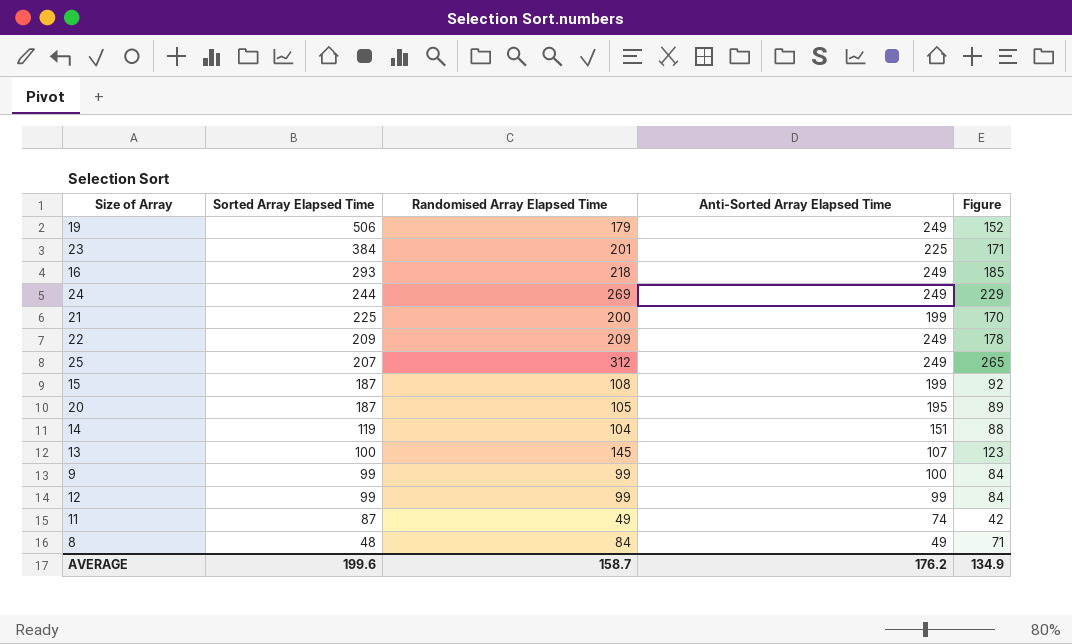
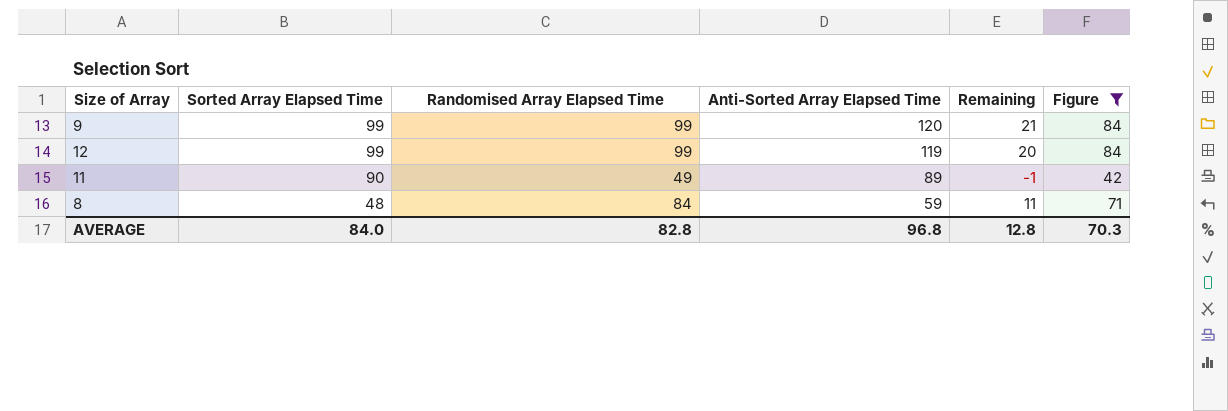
filter: none -> Figure <= 84
column Remaining | formula: none -> [Anti-Sorted Array Elapsed Time] - [Sorted Array Elapsed Time]
9 | Anti-Sorted Array Elapsed Time: 100 -> 120
12 | Anti-Sorted Array Elapsed Time: 99 -> 119
11 | Sorted Array Elapsed Time: 87 -> 90
11 | Anti-Sorted Array Elapsed Time: 74 -> 89
8 | Anti-Sorted Array Elapsed Time: 49 -> 59
AVERAGE | Sorted Array Elapsed Time: 199.6 -> 84.0
AVERAGE | Randomised Array Elapsed Time: 158.7 -> 82.8
AVERAGE | Anti-Sorted Array Elapsed Time: 176.2 -> 96.8
AVERAGE | Figure: 134.9 -> 70.3

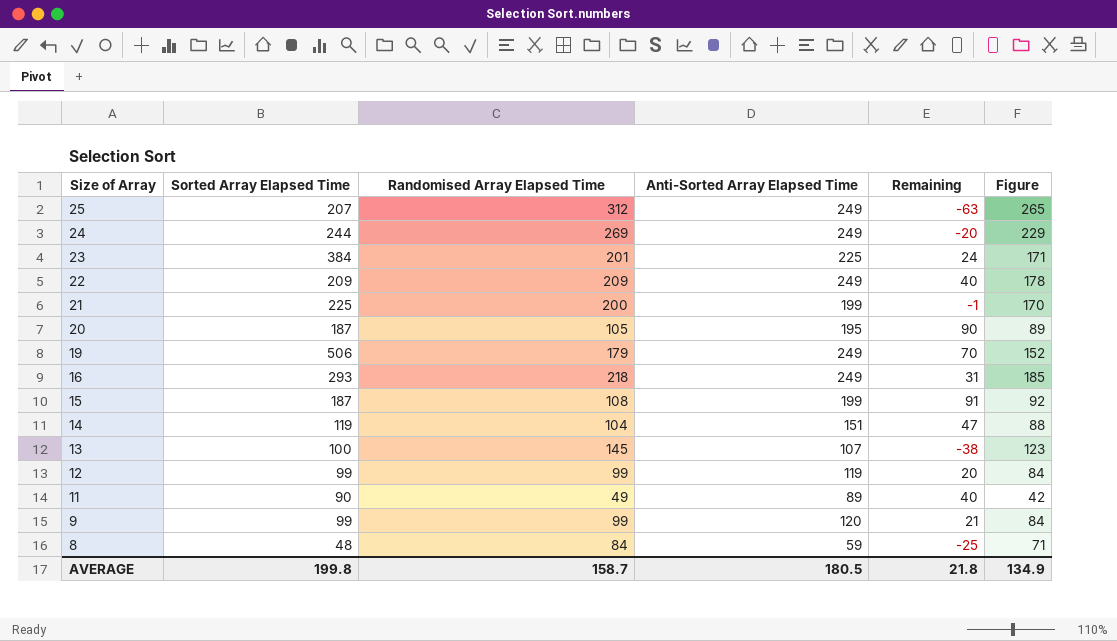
filter: Figure <= 84 -> none
row order: Sorted Array Elapsed Time descending -> Size of Array descending
column Remaining | formula: [Anti-Sorted Array Elapsed Time] - [Sorted Array Elapsed Time] -> [Anti-Sorted Array Elapsed Time] - [Randomised Array Elapsed Time]
AVERAGE | Sorted Array Elapsed Time: 84.0 -> 199.8
AVERAGE | Randomised Array Elapsed Time: 82.8 -> 158.7
AVERAGE | Anti-Sorted Array Elapsed Time: 96.8 -> 180.5
AVERAGE | Remaining: 12.8 -> 21.8
AVERAGE | Figure: 70.3 -> 134.9

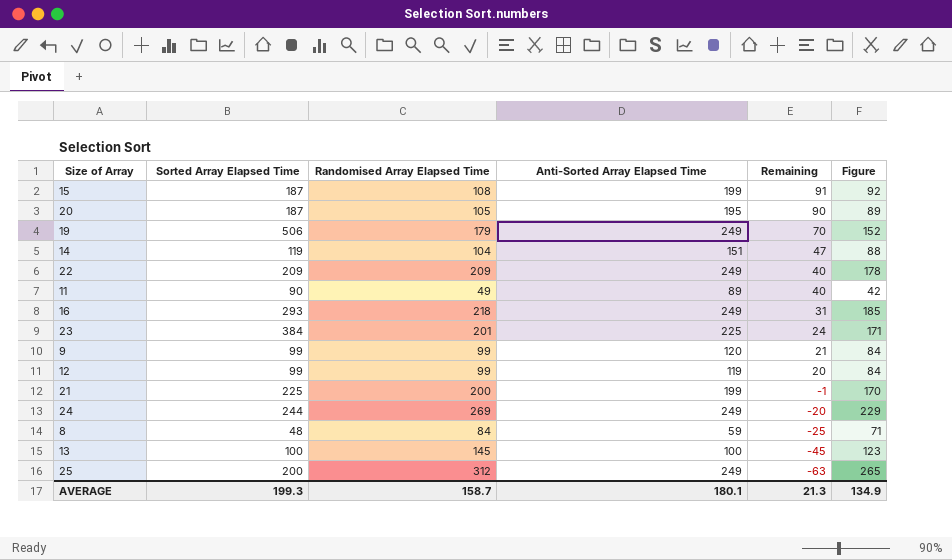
row order: Size of Array descending -> Remaining descending
13 | Anti-Sorted Array Elapsed Time: 107 -> 100
13 | Remaining: -38 -> -45
25 | Sorted Array Elapsed Time: 207 -> 200
AVERAGE | Sorted Array Elapsed Time: 199.8 -> 199.3
AVERAGE | Anti-Sorted Array Elapsed Time: 180.5 -> 180.1
AVERAGE | Remaining: 21.8 -> 21.3

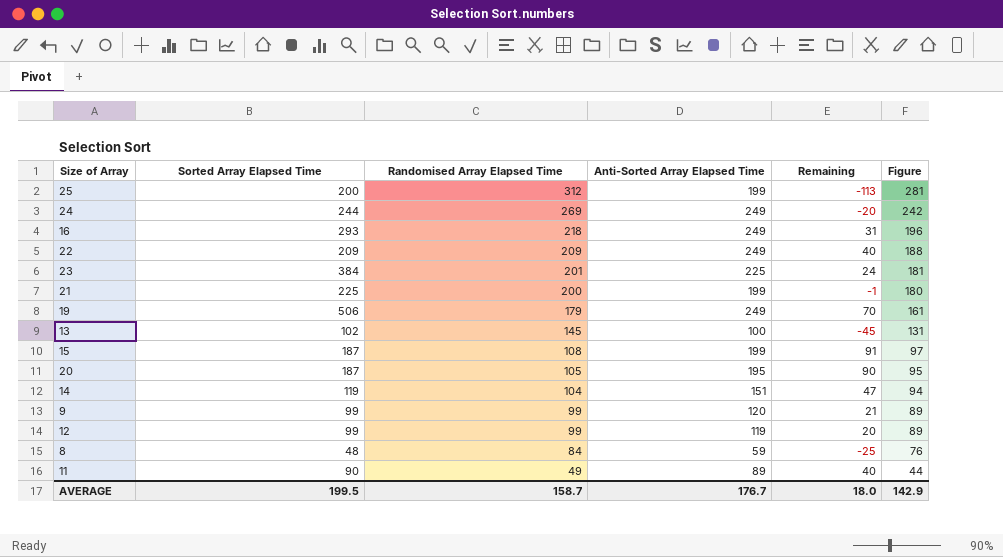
row order: Remaining descending -> Randomised Array Elapsed Time descending
column Figure | formula: [Randomised Array Elapsed Time] * 0.85 -> [Randomised Array Elapsed Time] * 0.9
25 | Anti-Sorted Array Elapsed Time: 249 -> 199
25 | Remaining: -63 -> -113
13 | Sorted Array Elapsed Time: 100 -> 102
AVERAGE | Sorted Array Elapsed Time: 199.3 -> 199.5
AVERAGE | Anti-Sorted Array Elapsed Time: 180.1 -> 176.7
AVERAGE | Remaining: 21.3 -> 18.0
AVERAGE | Figure: 134.9 -> 142.9

